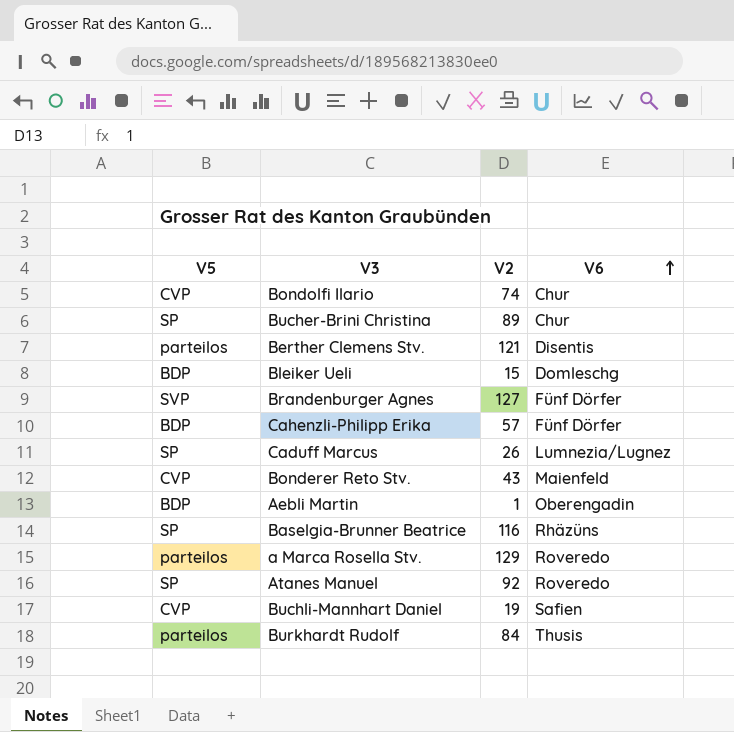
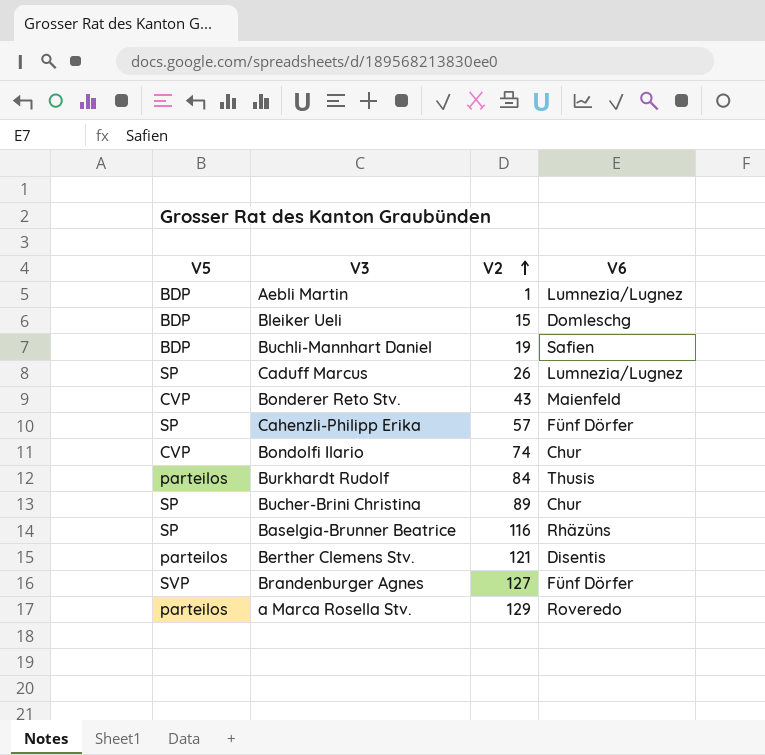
row order: V6 ascending -> V2 ascending
row Atanes Manuel: SP | 92 | Roveredo -> none
Aebli Martin | V6: Oberengadin -> Lumnezia/Lugnez
Buchli-Mannhart Daniel | V5: CVP -> BDP
Cahenzli-Philipp Erika | V5: BDP -> SP

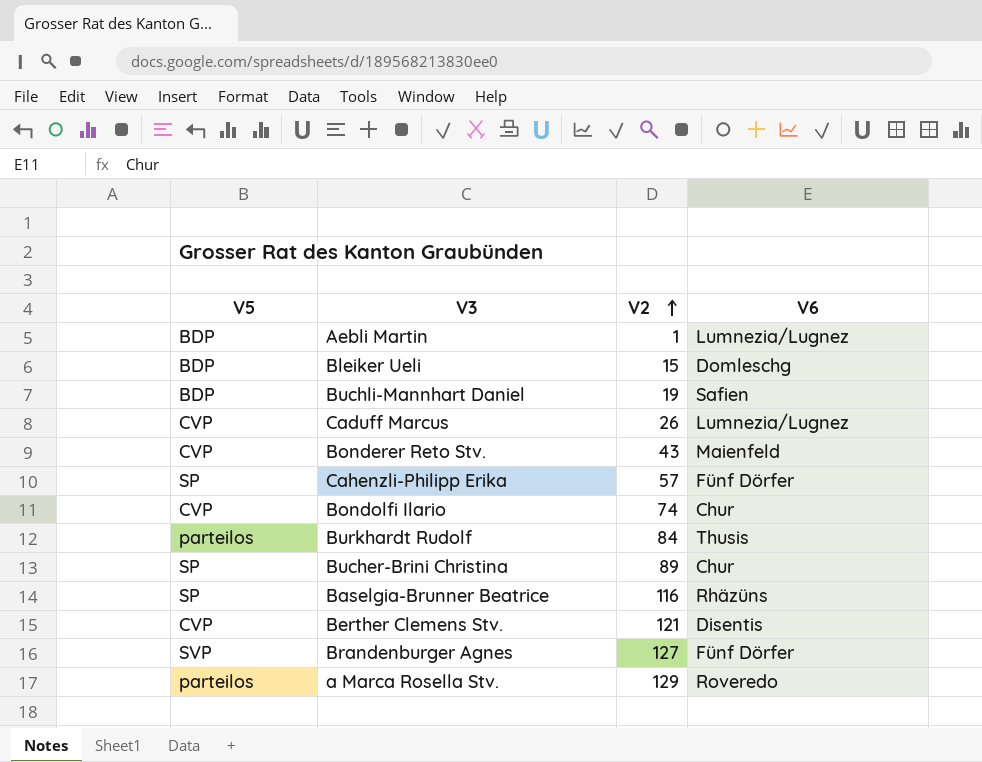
Caduff Marcus | V5: SP -> CVP
Berther Clemens Stv. | V5: parteilos -> CVP

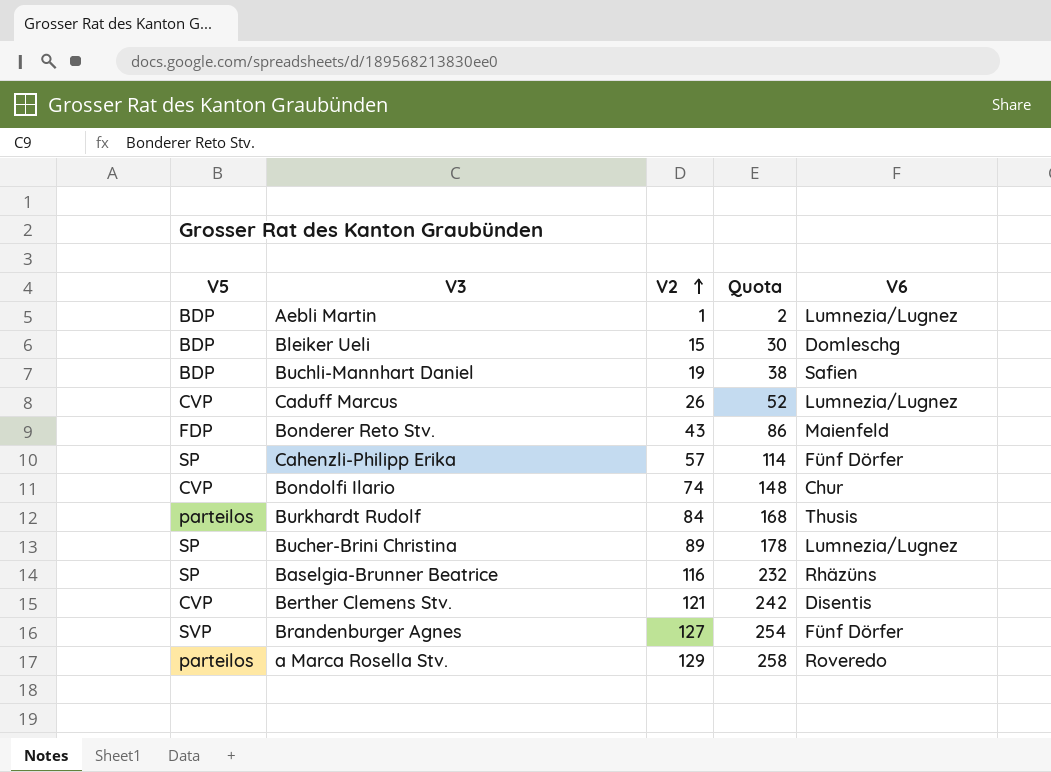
column Quota | formula: none -> [V2] * 2
Bonderer Reto Stv. | V5: CVP -> FDP
Bucher-Brini Christina | V6: Chur -> Lumnezia/Lugnez

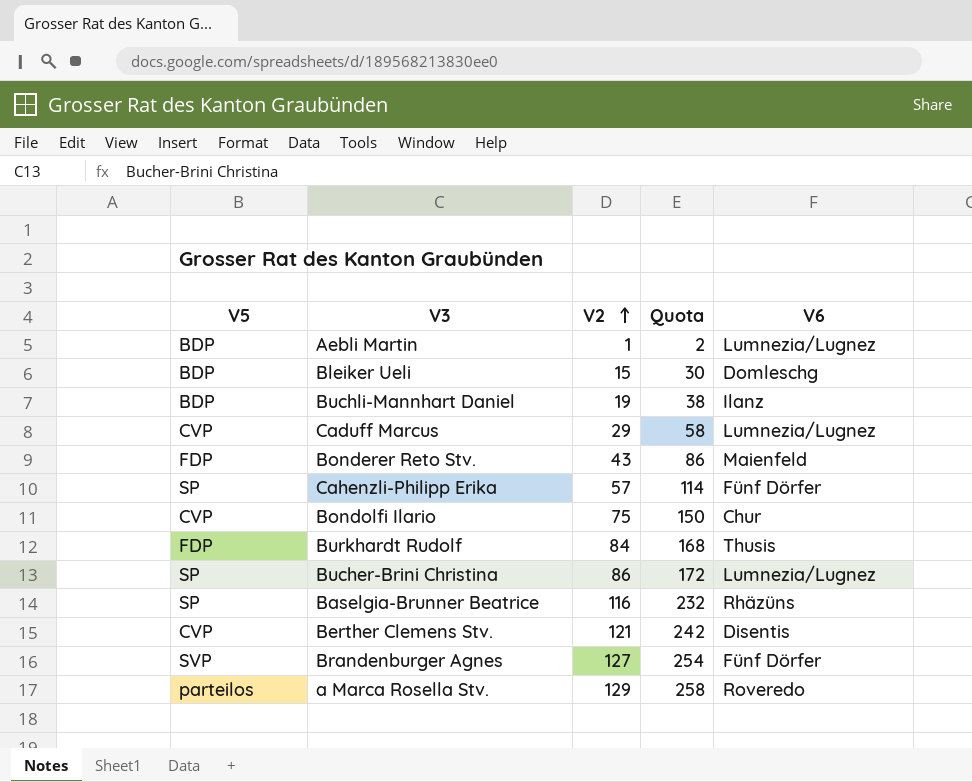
Buchli-Mannhart Daniel | V6: Safien -> Ilanz
Caduff Marcus | V2: 26 -> 29
Caduff Marcus | Quota: 52 -> 58
Bondolfi Ilario | V2: 74 -> 75
Bondolfi Ilario | Quota: 148 -> 150
Burkhardt Rudolf | V5: parteilos -> FDP
Bucher-Brini Christina | V2: 89 -> 86
Bucher-Brini Christina | Quota: 178 -> 172

